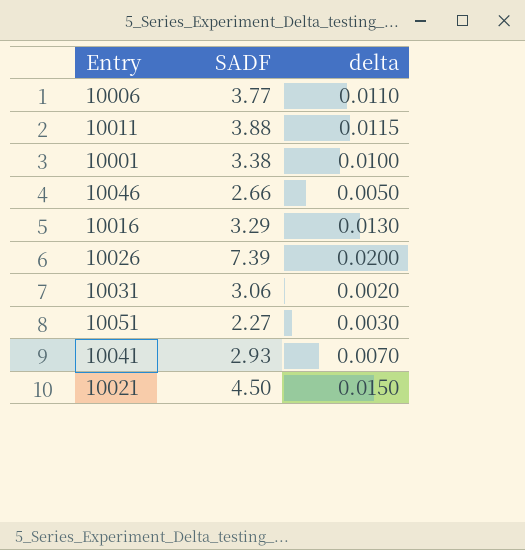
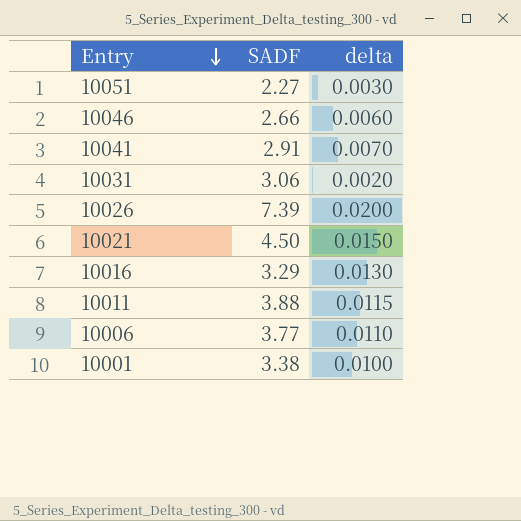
row order: none -> Entry descending
10046 | delta: 0.0050 -> 0.0060
10041 | SADF: 2.93 -> 2.91

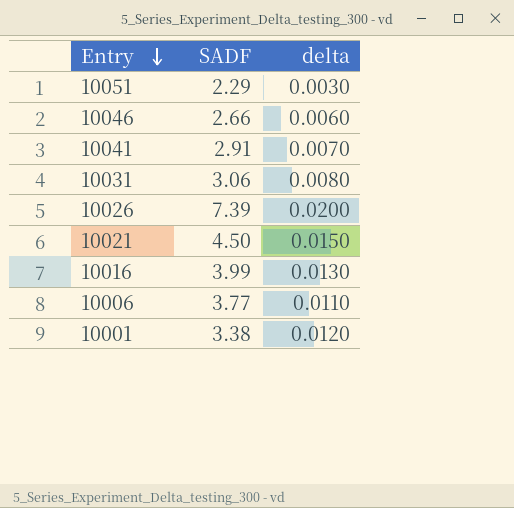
row 10011: 3.88 | 0.0115 -> none
10051 | SADF: 2.27 -> 2.29
10031 | delta: 0.0020 -> 0.0080
10016 | SADF: 3.29 -> 3.99
10001 | delta: 0.0100 -> 0.0120

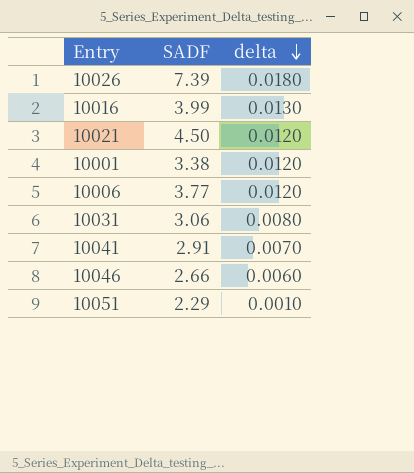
row order: Entry descending -> delta descending
10026 | delta: 0.0200 -> 0.0180
10021 | delta: 0.0150 -> 0.0120
10006 | delta: 0.0110 -> 0.0120
10051 | delta: 0.0030 -> 0.0010

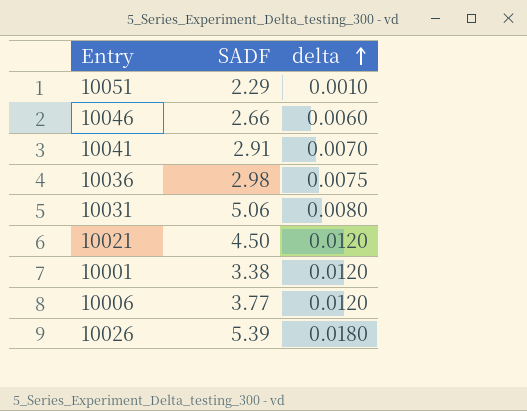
row order: delta descending -> delta ascending
row 10016: 3.99 | 0.0130 -> none
row 10036: none -> 2.98 | 0.0075
10031 | SADF: 3.06 -> 5.06
10026 | SADF: 7.39 -> 5.39

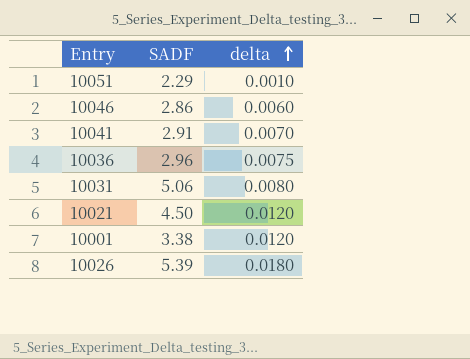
row 10006: 3.77 | 0.0120 -> none
10046 | SADF: 2.66 -> 2.86
10036 | SADF: 2.98 -> 2.96

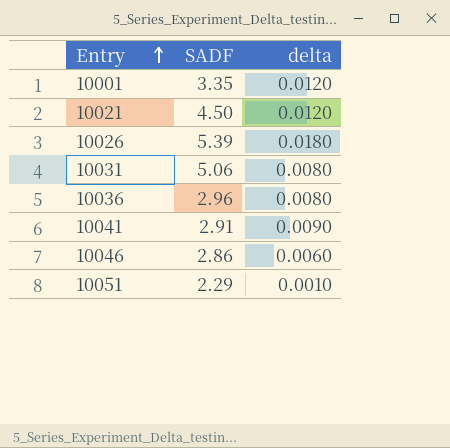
row order: delta ascending -> Entry ascending
10001 | SADF: 3.38 -> 3.35
10036 | delta: 0.0075 -> 0.0080
10041 | delta: 0.0070 -> 0.0090

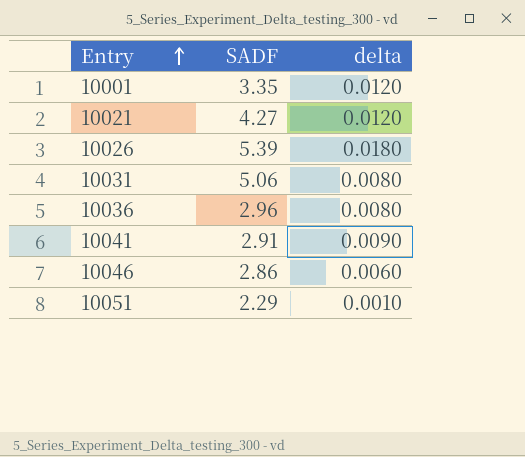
10021 | SADF: 4.50 -> 4.27

